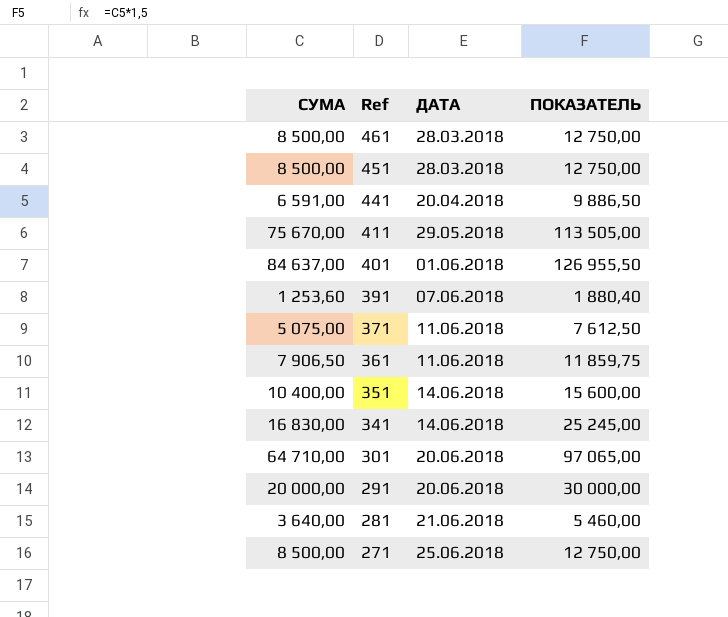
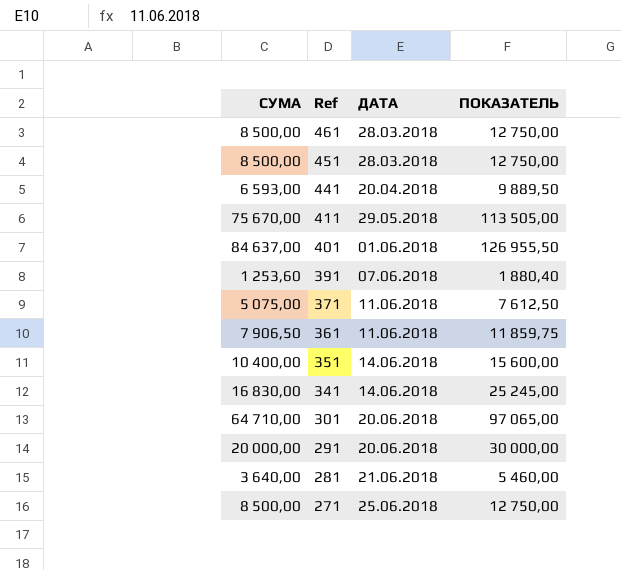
441 | СУМА: 6 591,00 -> 6 593,00
441 | ПОКАЗАТЕЛЬ: 9 886,50 -> 9 889,50

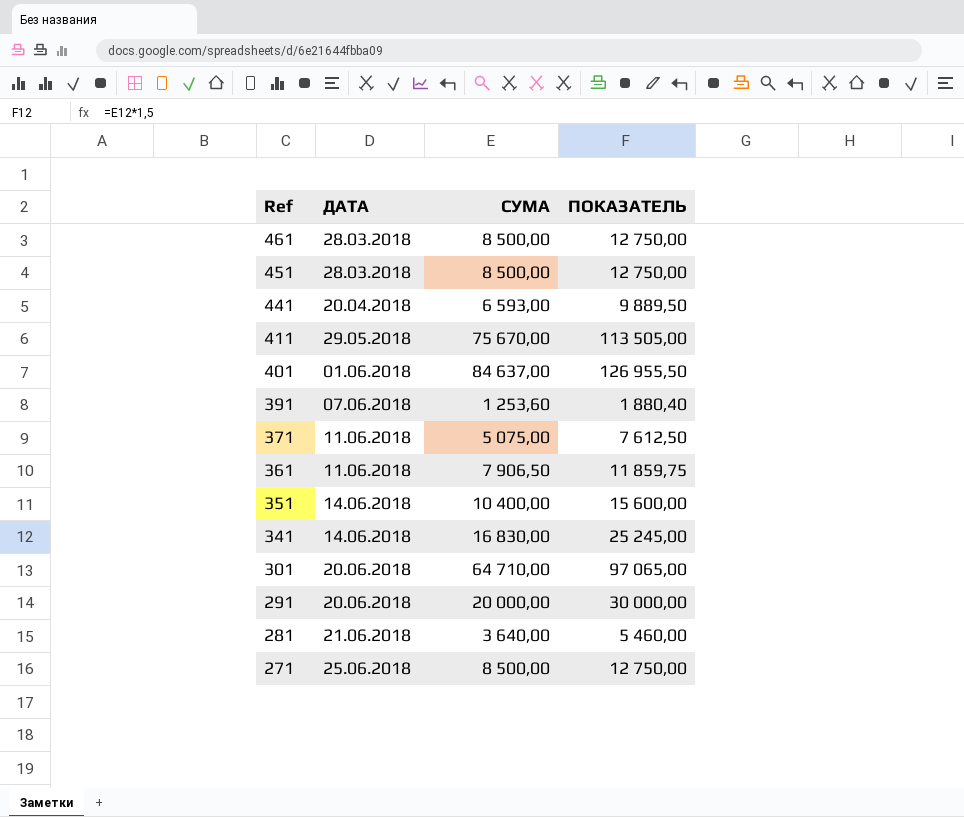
column СУМА | position: 1 -> 3

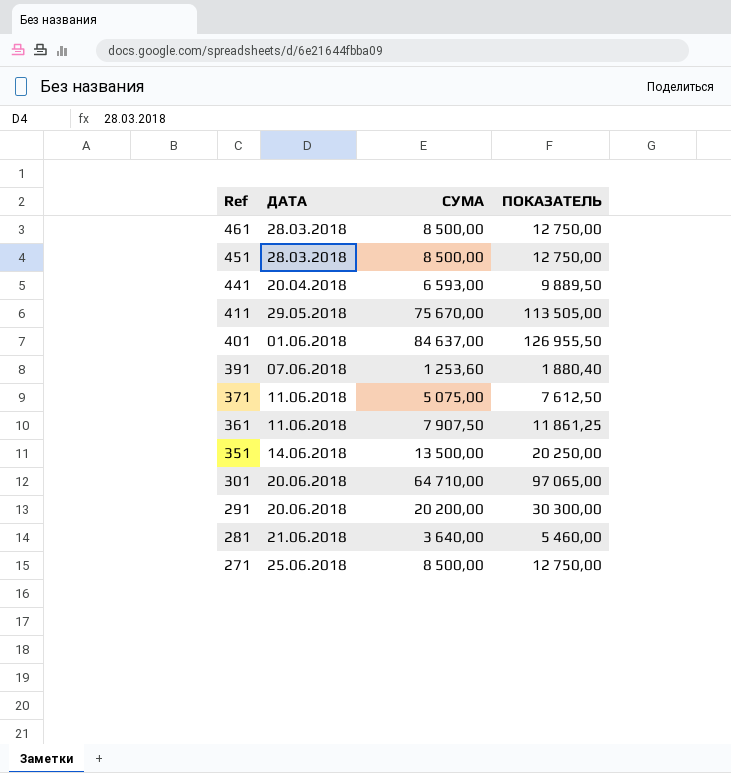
row 341: 14.06.2018 | 16 830,00 | 25 245,00 -> none
361 | СУМА: 7 906,50 -> 7 907,50
361 | ПОКАЗАТЕЛЬ: 11 859,75 -> 11 861,25
351 | СУМА: 10 400,00 -> 13 500,00
351 | ПОКАЗАТЕЛЬ: 15 600,00 -> 20 250,00
291 | СУМА: 20 000,00 -> 20 200,00
291 | ПОКАЗАТЕЛЬ: 30 000,00 -> 30 300,00

